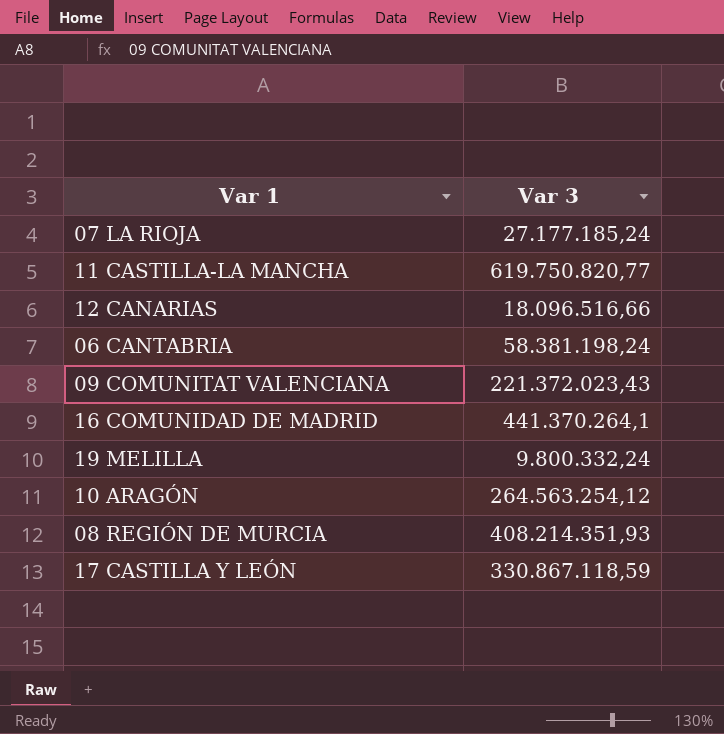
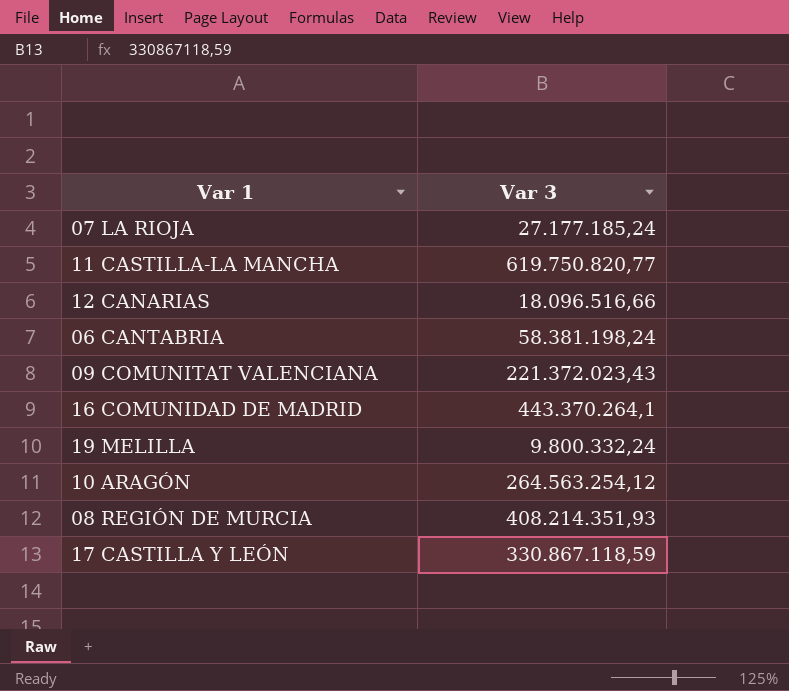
16 COMUNIDAD DE MADRID | Var 3: 441.370.264,1 -> 443.370.264,1

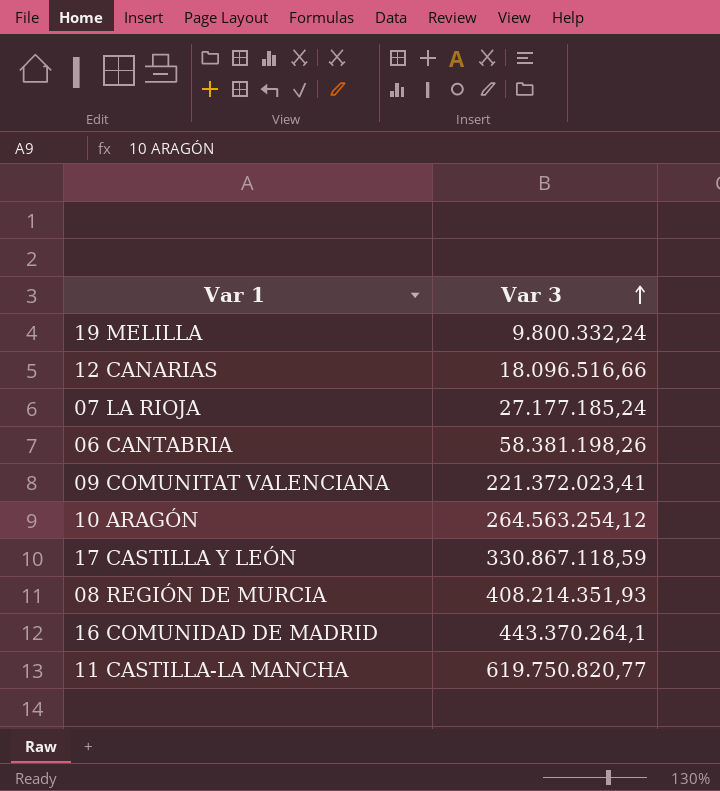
row order: none -> Var 3 ascending
06 CANTABRIA | Var 3: 58.381.198,24 -> 58.381.198,26
09 COMUNITAT VALENCIANA | Var 3: 221.372.023,43 -> 221.372.023,41

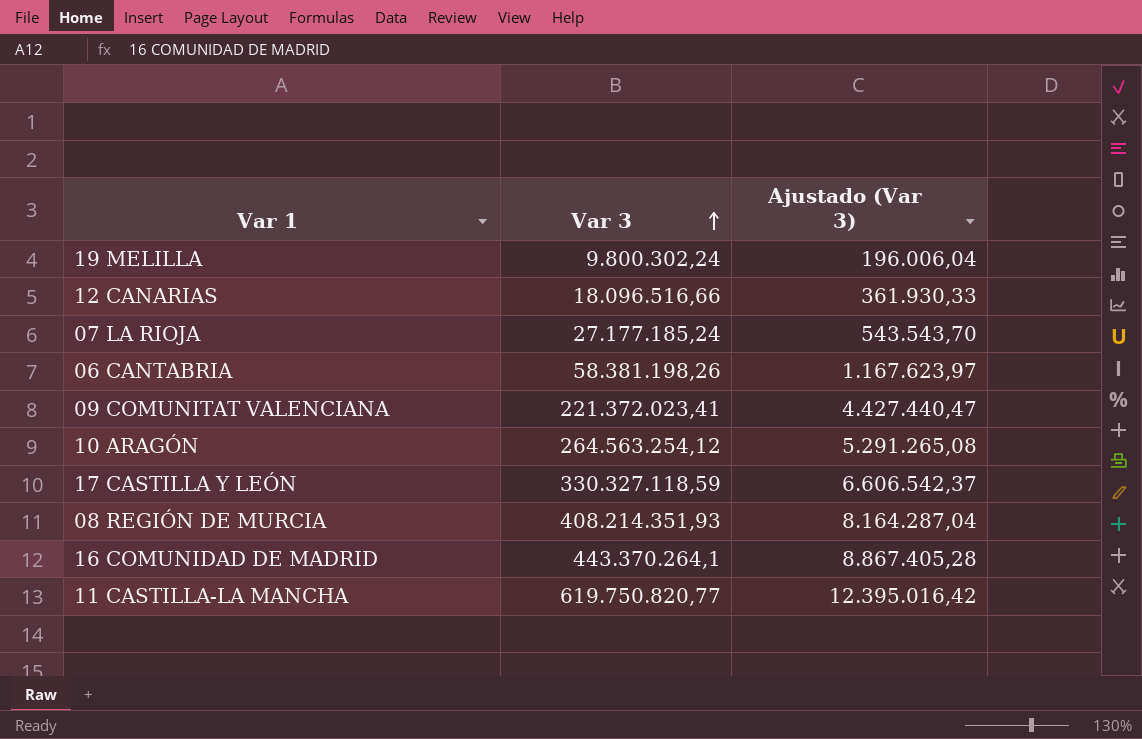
column Ajustado (Var 3) | formula: none -> [Var 3] * 0,02
19 MELILLA | Var 3: 9.800.332,24 -> 9.800.302,24
17 CASTILLA Y LEÓN | Var 3: 330.867.118,59 -> 330.327.118,59

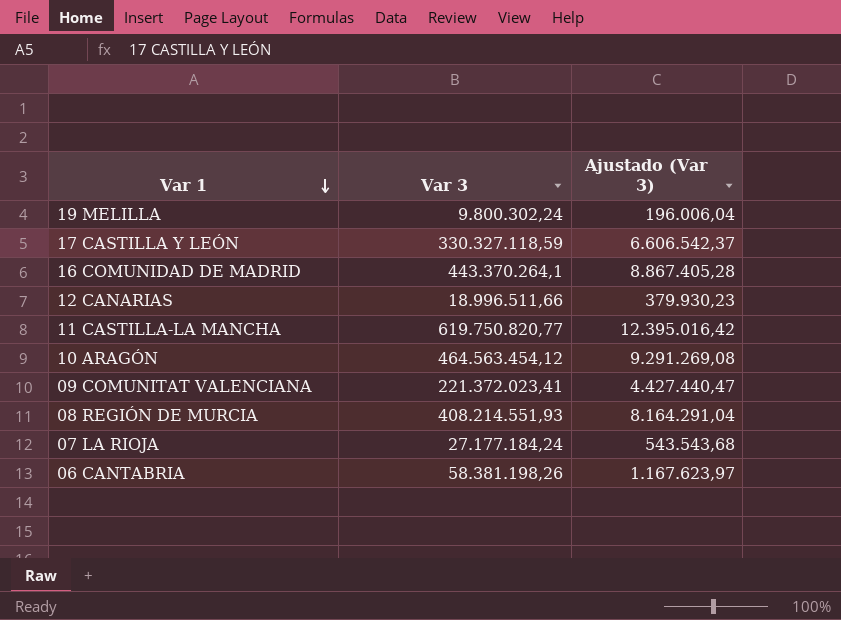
row order: Var 3 ascending -> Var 1 descending
12 CANARIAS | Var 3: 18.096.516,66 -> 18.996.511,66
12 CANARIAS | Ajustado (Var 3): 361.930,33 -> 379.930,23
10 ARAGÓN | Var 3: 264.563.254,12 -> 464.563.454,12
10 ARAGÓN | Ajustado (Var 3): 5.291.265,08 -> 9.291.269,08
08 REGIÓN DE MURCIA | Var 3: 408.214.351,93 -> 408.214.551,93
08 REGIÓN DE MURCIA | Ajustado (Var 3): 8.164.287,04 -> 8.164.291,04
07 LA RIOJA | Var 3: 27.177.185,24 -> 27.177.184,24
07 LA RIOJA | Ajustado (Var 3): 543.543,70 -> 543.543,68

